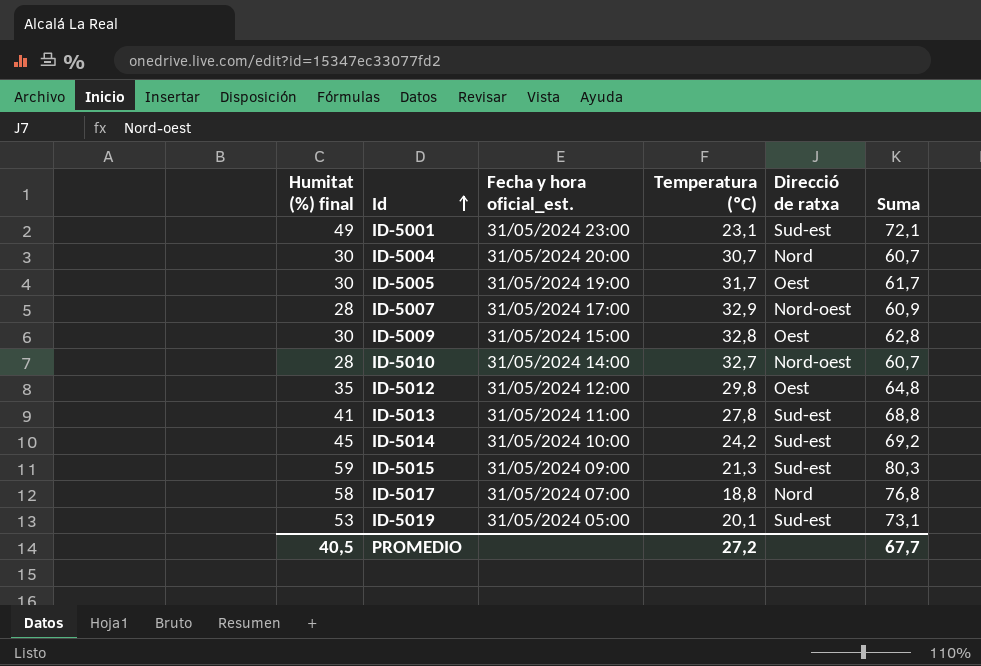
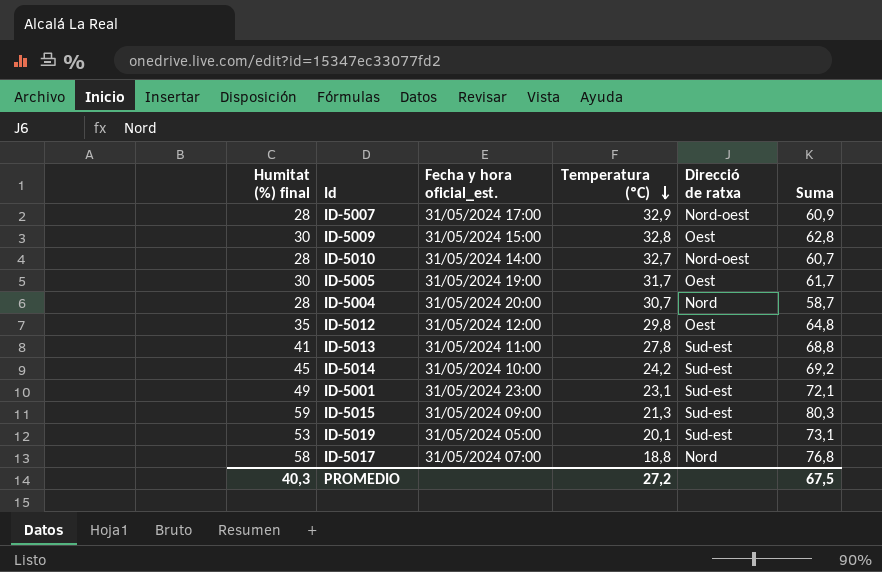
row order: Id ascending -> Temperatura (ºC) descending
ID-5004 | Humitat (%) final: 30 -> 28
ID-5004 | Suma: 60,7 -> 58,7
PROMEDIO | Humitat (%) final: 40,5 -> 40,3
PROMEDIO | Suma: 67,7 -> 67,5

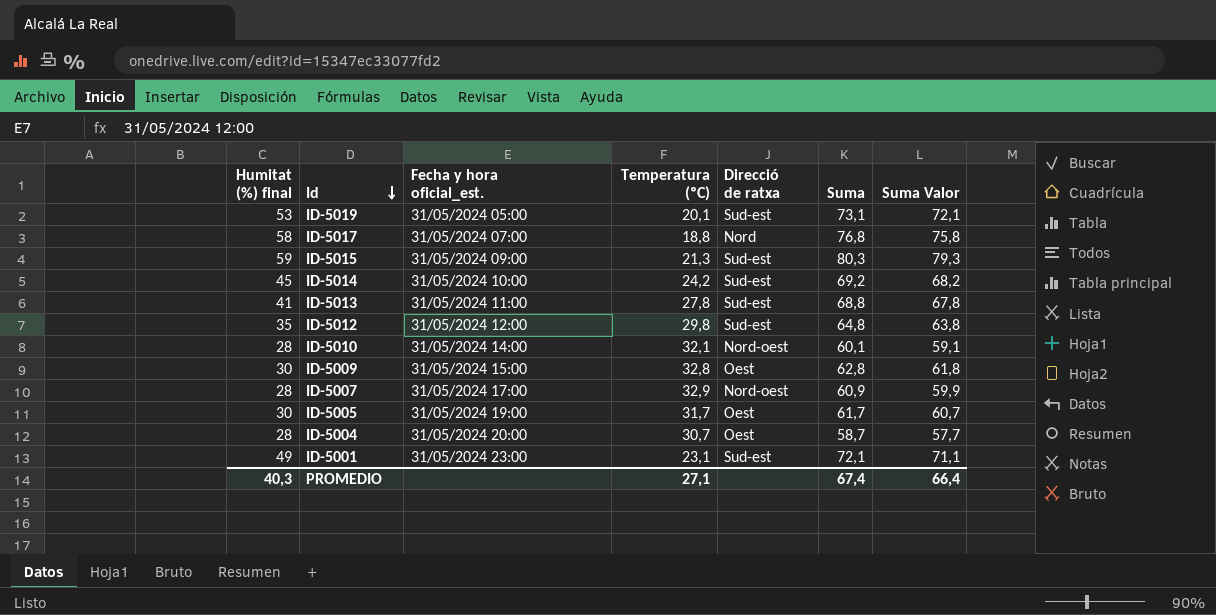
row order: Temperatura (ºC) descending -> Id descending
column Suma Valor | formula: none -> [Suma] - 1
ID-5012 | Direcció de ratxa: Oest -> Sud-est
ID-5010 | Temperatura (ºC): 32,7 -> 32,1
ID-5010 | Suma: 60,7 -> 60,1
ID-5004 | Direcció de ratxa: Nord -> Oest
PROMEDIO | Temperatura (ºC): 27,2 -> 27,1
PROMEDIO | Suma: 67,5 -> 67,4

